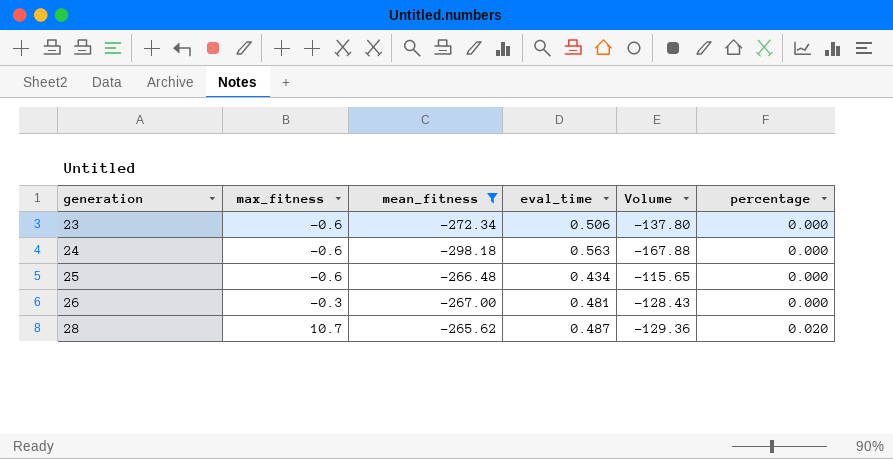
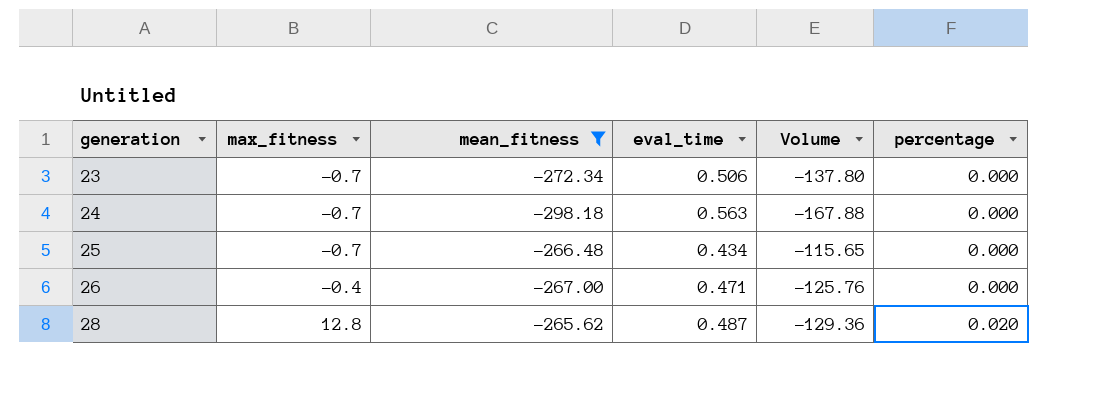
23 | max_fitness: -0.6 -> -0.7
24 | max_fitness: -0.6 -> -0.7
25 | max_fitness: -0.6 -> -0.7
26 | max_fitness: -0.3 -> -0.4
26 | eval_time: 0.481 -> 0.471
26 | Volume: -128.43 -> -125.76
28 | max_fitness: 10.7 -> 12.8

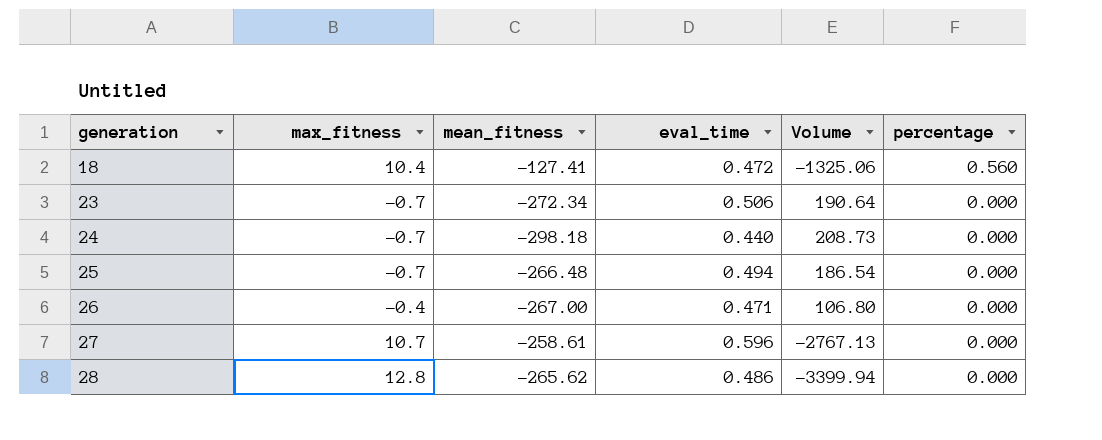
filter: mean_fitness <= -265.62 -> none
column Volume | formula: [mean_fitness] * [eval_time] -> [max_fitness] * [mean_fitness]
24 | eval_time: 0.563 -> 0.440
25 | eval_time: 0.434 -> 0.494
28 | eval_time: 0.487 -> 0.486
28 | percentage: 0.020 -> 0.000

